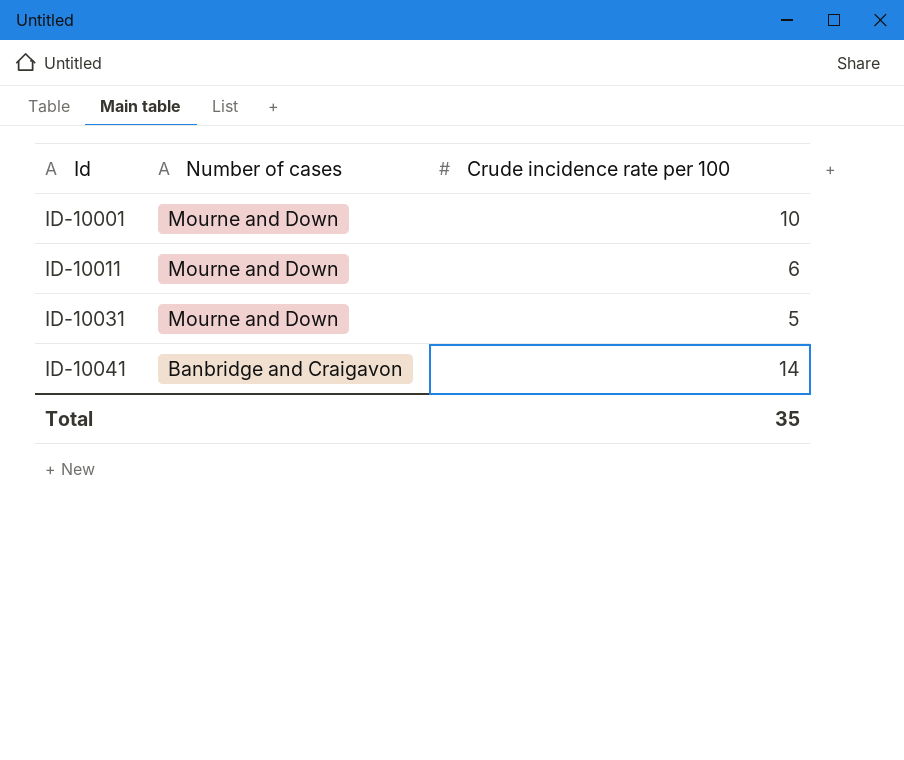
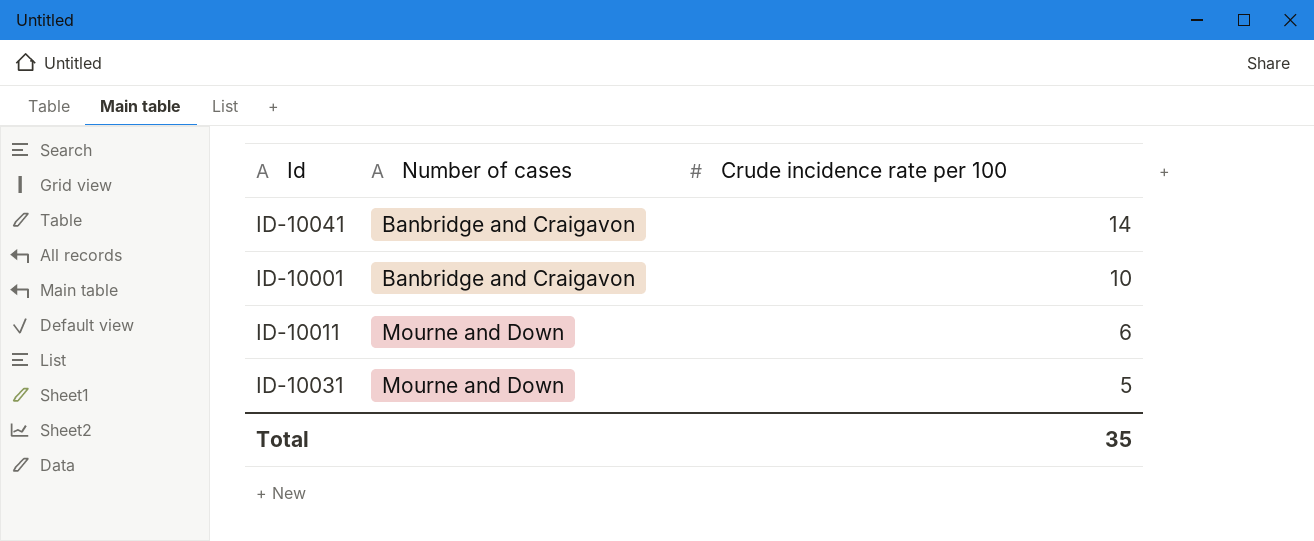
row order: Id ascending -> Number of cases ascending
ID-10001 | Number of cases: Mourne and Down -> Banbridge and Craigavon

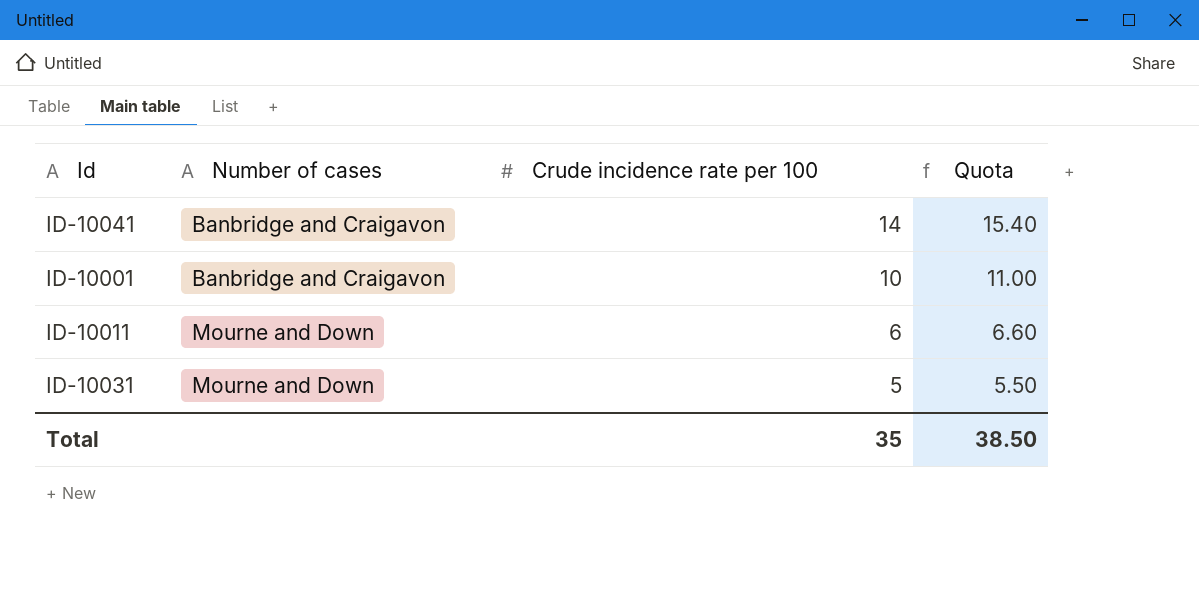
column Quota | formula: none -> [Crude incidence rate per 100] * 1.1

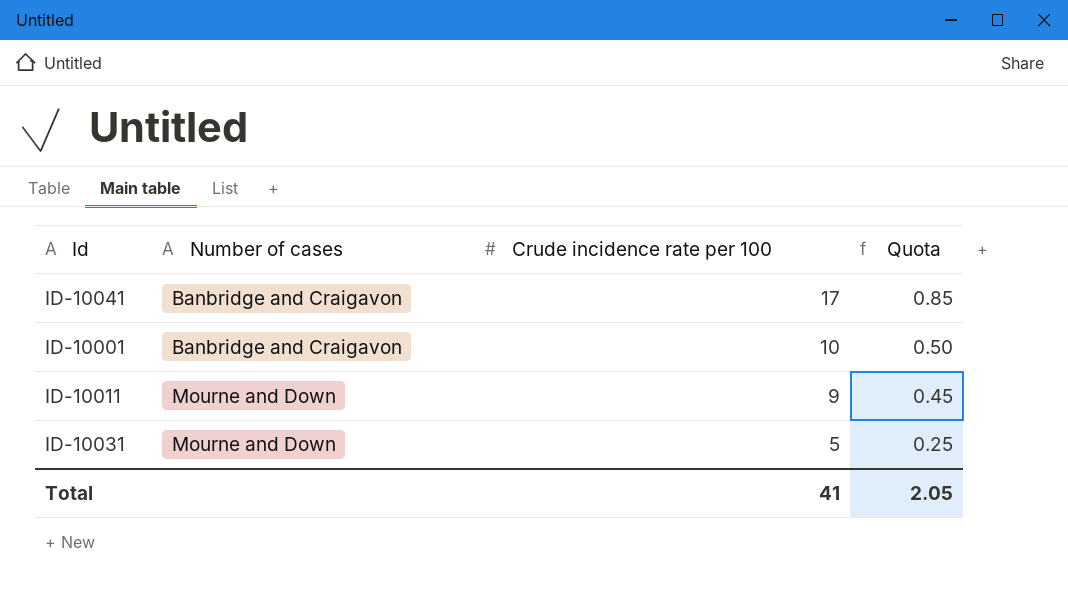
column Quota | formula: [Crude incidence rate per 100] * 1.1 -> [Crude incidence rate per 100] * 0.05
ID-10041 | Crude incidence rate per 100: 14 -> 17
ID-10011 | Crude incidence rate per 100: 6 -> 9
Total | Crude incidence rate per 100: 35 -> 41
Total | Quota: 38.50 -> 2.05

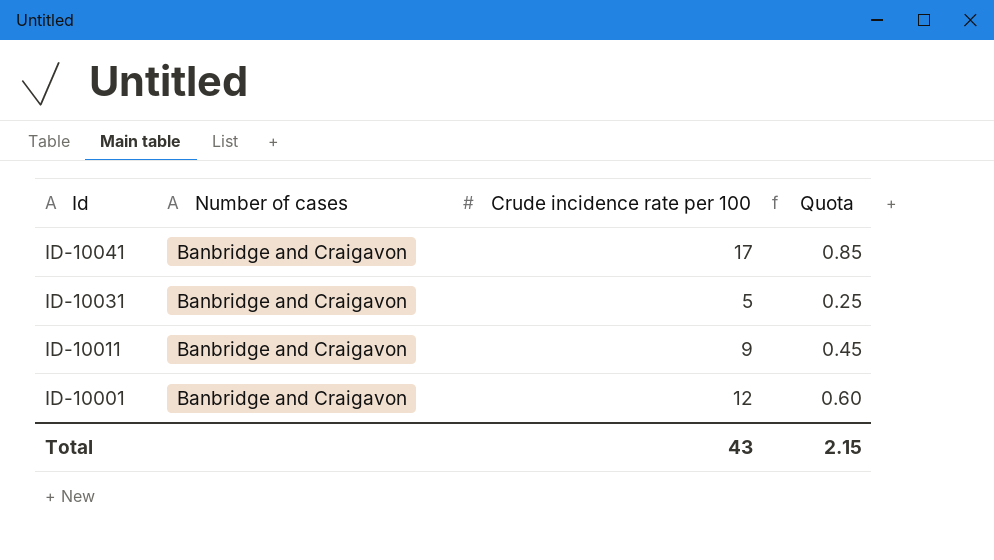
row order: Number of cases ascending -> Id descending
ID-10031 | Number of cases: Mourne and Down -> Banbridge and Craigavon
ID-10011 | Number of cases: Mourne and Down -> Banbridge and Craigavon
ID-10001 | Crude incidence rate per 100: 10 -> 12
ID-10001 | Quota: 0.50 -> 0.60
Total | Crude incidence rate per 100: 41 -> 43
Total | Quota: 2.05 -> 2.15

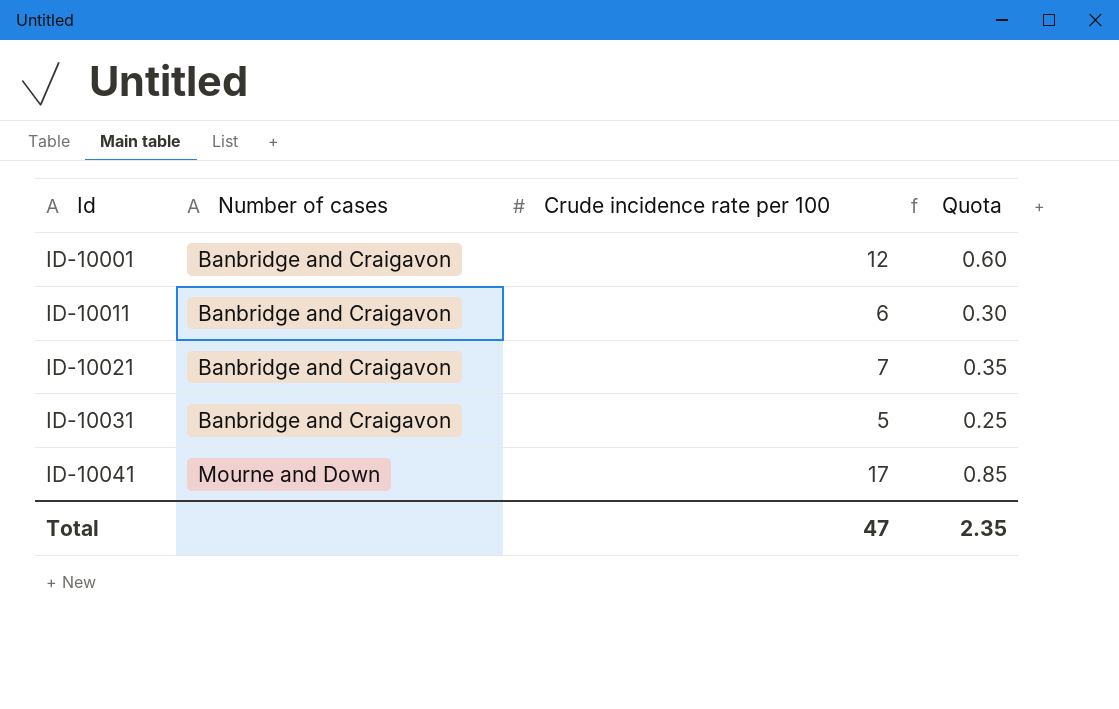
row order: Id descending -> Id ascending
ID-10011 | Crude incidence rate per 100: 9 -> 6
ID-10011 | Quota: 0.45 -> 0.30
row ID-10021: none -> Banbridge and Craigavon | 7 | 0.35
ID-10041 | Number of cases: Banbridge and Craigavon -> Mourne and Down
Total | Crude incidence rate per 100: 43 -> 47
Total | Quota: 2.15 -> 2.35

